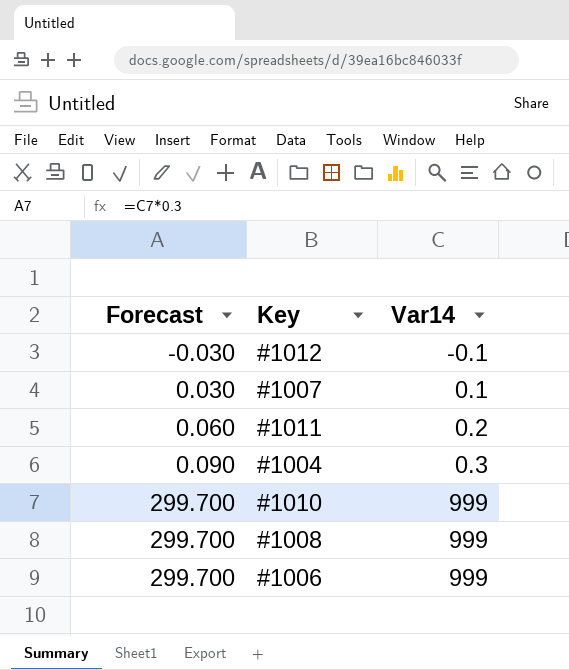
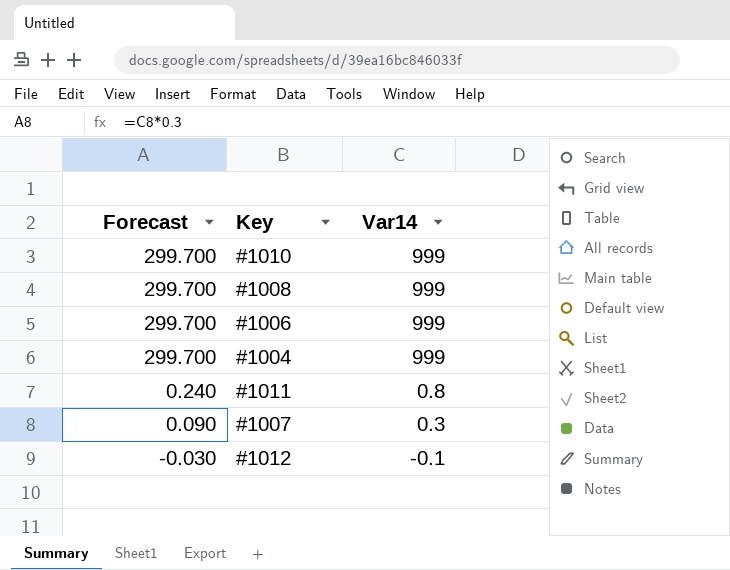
row order: Forecast ascending -> Forecast descending
#1004 | Forecast: 0.090 -> 299.700
#1004 | Var14: 0.3 -> 999
#1011 | Forecast: 0.060 -> 0.240
#1011 | Var14: 0.2 -> 0.8
#1007 | Forecast: 0.030 -> 0.090
#1007 | Var14: 0.1 -> 0.3

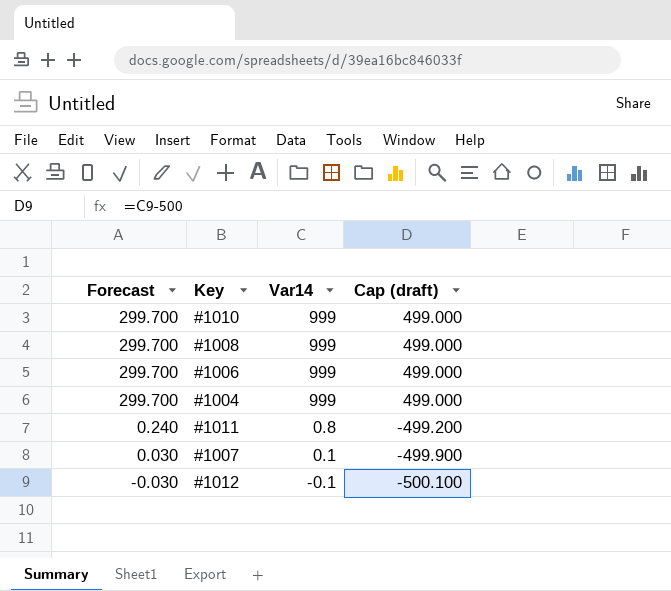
column Cap (draft) | formula: none -> [Var14] - 500
#1007 | Forecast: 0.090 -> 0.030
#1007 | Var14: 0.3 -> 0.1

